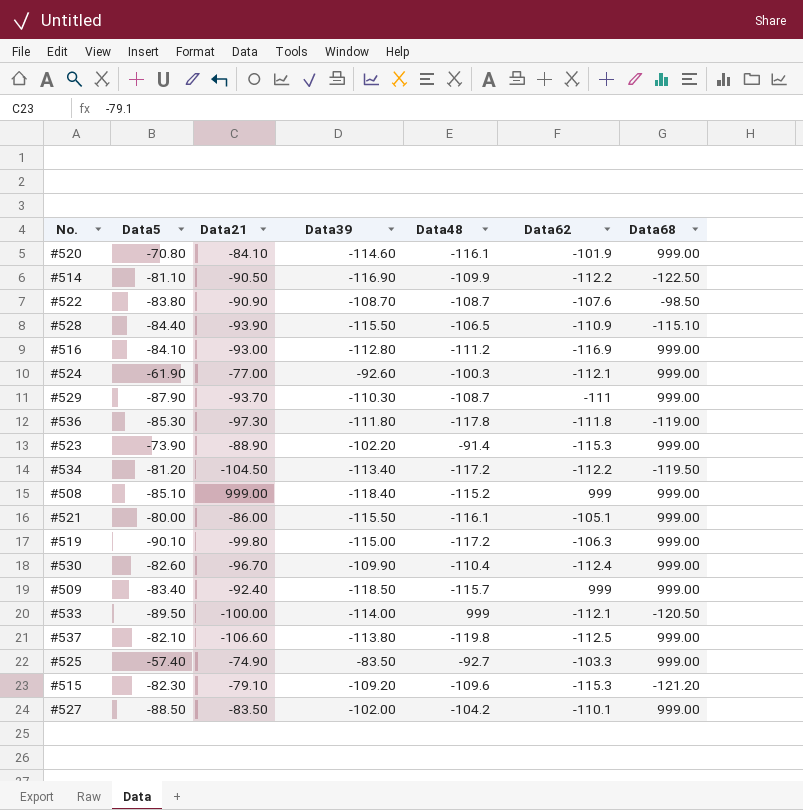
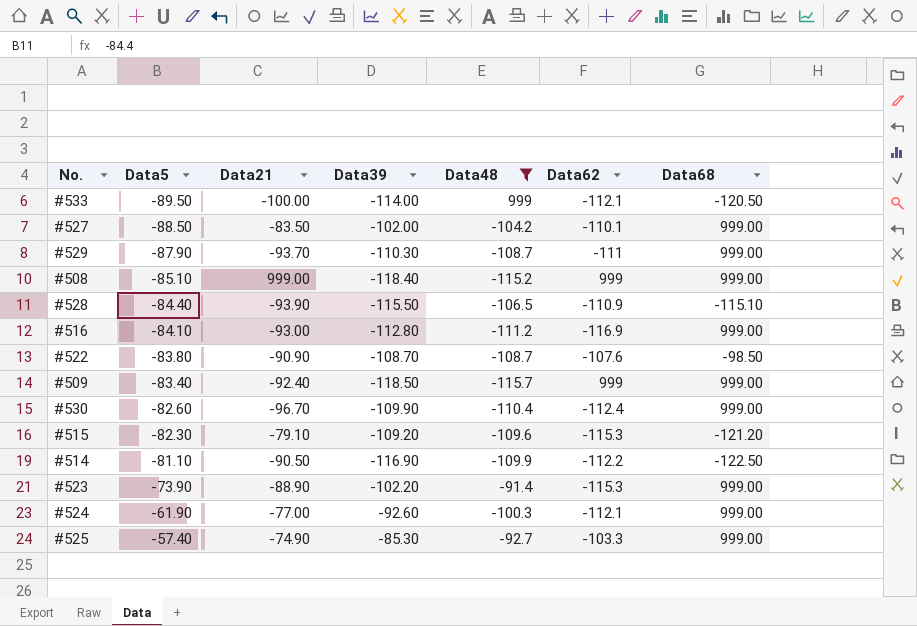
filter: none -> Data48 >= -115.7
row order: none -> Data5 ascending
#525 | Data39: -83.50 -> -85.30

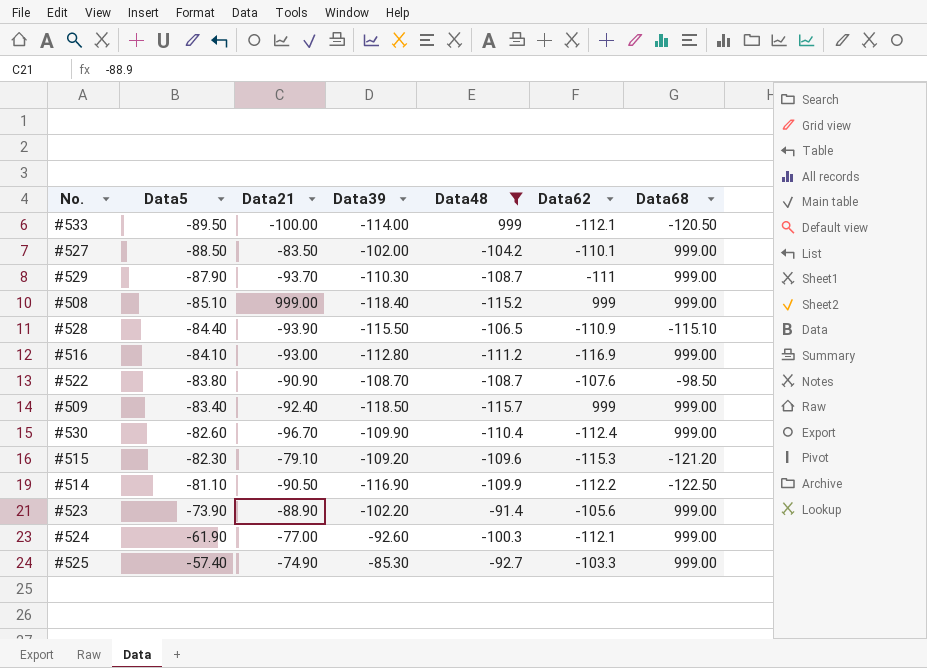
#523 | Data62: -115.3 -> -105.6

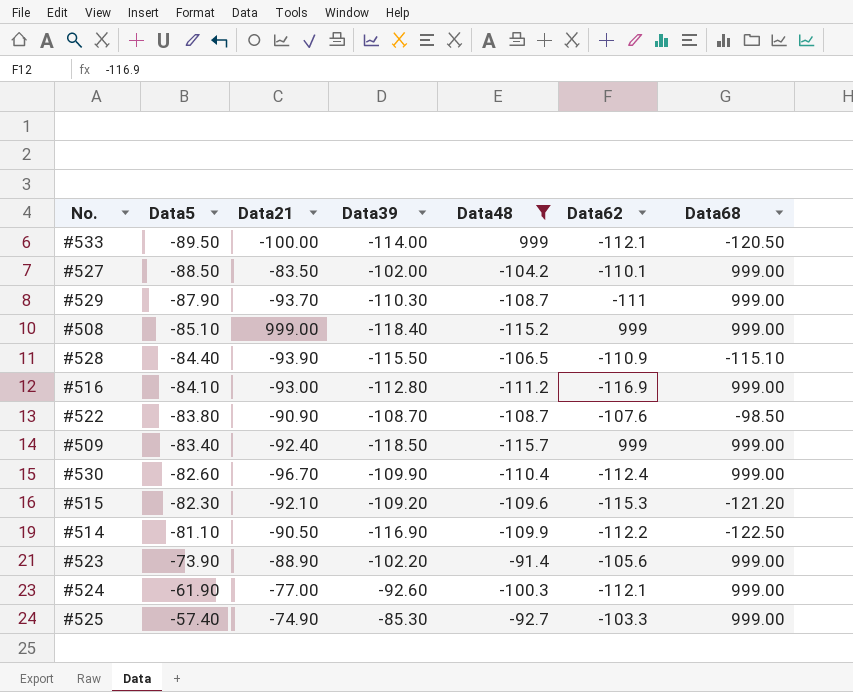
#515 | Data21: -79.10 -> -92.10

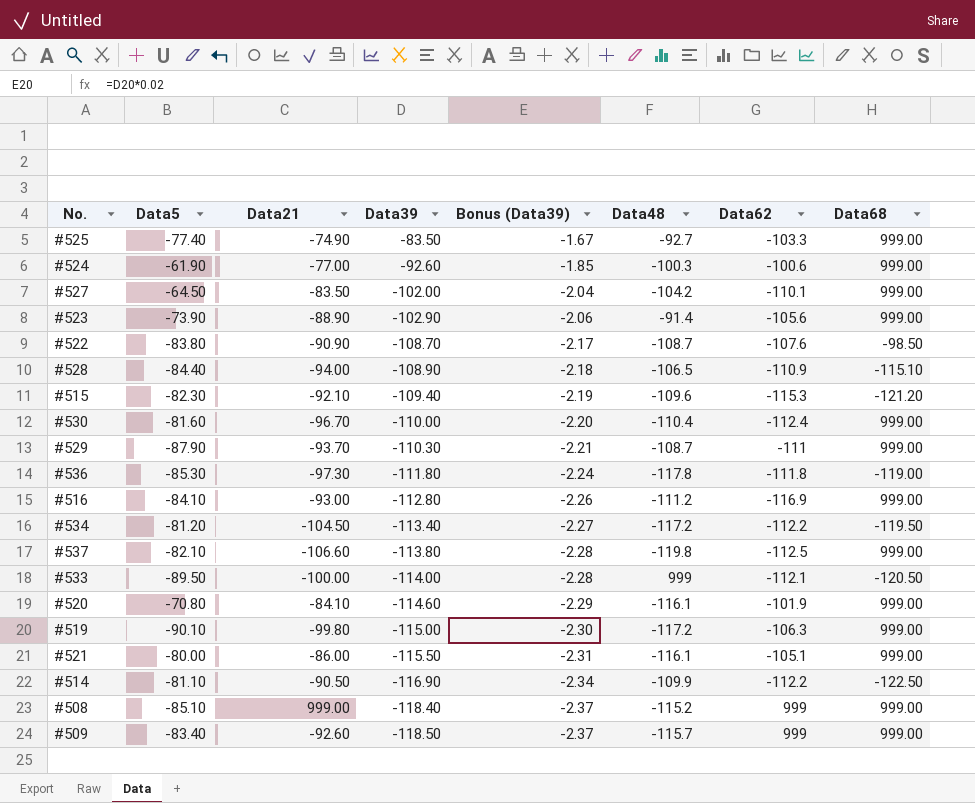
filter: Data48 >= -115.7 -> none
row order: Data5 ascending -> Data39 descending
column Bonus (Data39) | formula: none -> [Data39] * 0.02
#525 | Data5: -57.40 -> -77.40
#525 | Data39: -85.30 -> -83.50
#524 | Data62: -112.1 -> -100.6
#527 | Data5: -88.50 -> -64.50
#523 | Data39: -102.20 -> -102.90
#528 | Data21: -93.90 -> -94.00
#528 | Data39: -115.50 -> -108.90
#515 | Data39: -109.20 -> -109.40
#530 | Data5: -82.60 -> -81.60
#530 | Data39: -109.90 -> -110.00
#509 | Data21: -92.40 -> -92.60

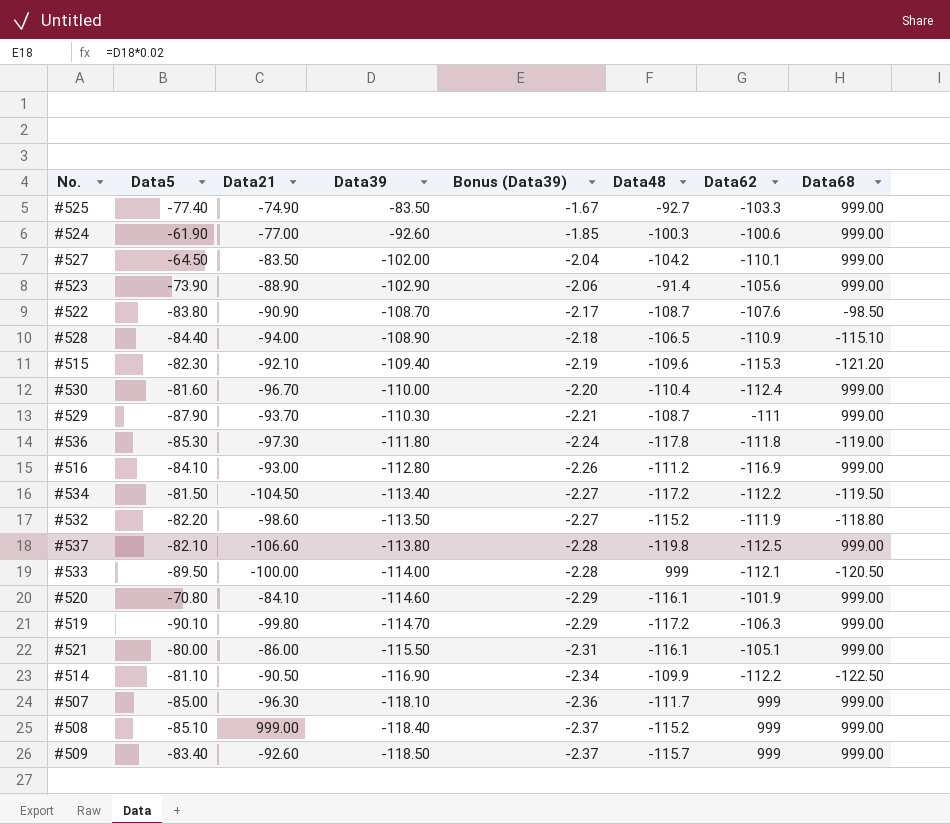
#534 | Data5: -81.20 -> -81.50
row #532: none -> -82.20 | -98.60 | -113.50 | -2.27 | -115.2 | -111.9 | -118.80
#519 | Data39: -115.00 -> -114.70
#519 | Bonus (Data39): -2.30 -> -2.29
row #507: none -> -85.00 | -96.30 | -118.10 | -2.36 | -111.7 | 999 | 999.00

